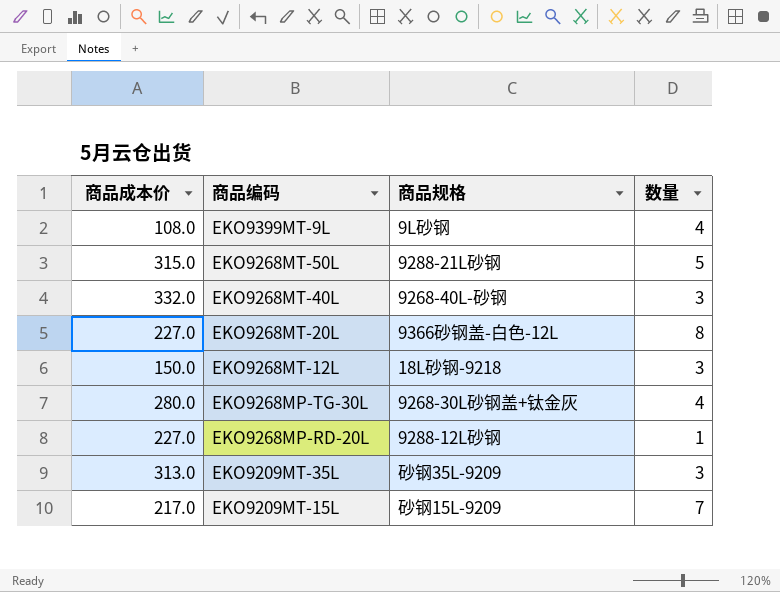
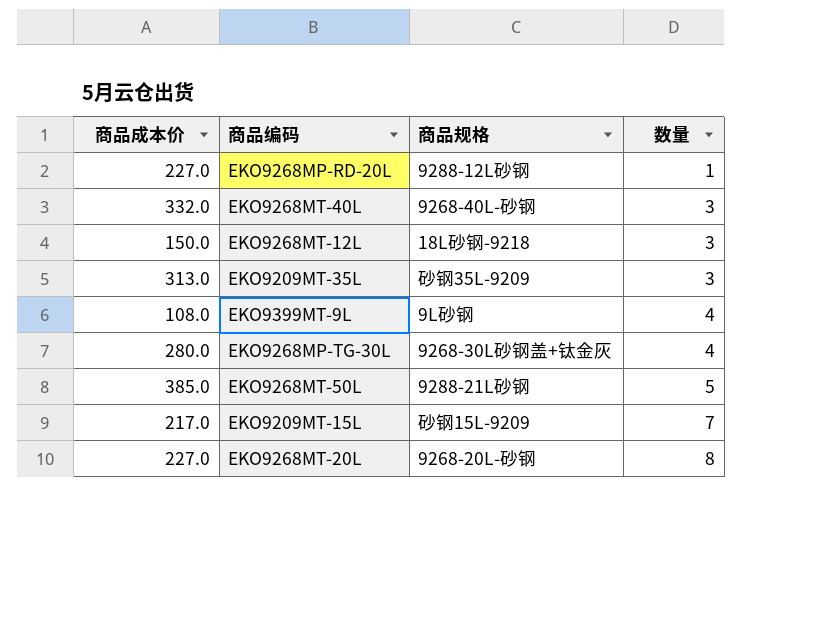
row order: 商品编码 descending -> 数量 ascending
EKO9268MT-50L | 商品成本价: 315.0 -> 385.0
EKO9268MT-20L | 商品规格: 9366砂钢盖-白色-12L -> 9268-20L-砂钢

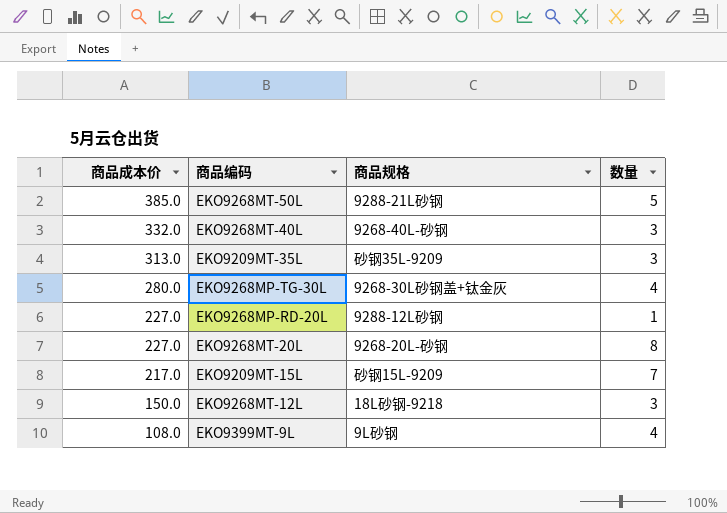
row order: 数量 ascending -> 商品成本价 descending

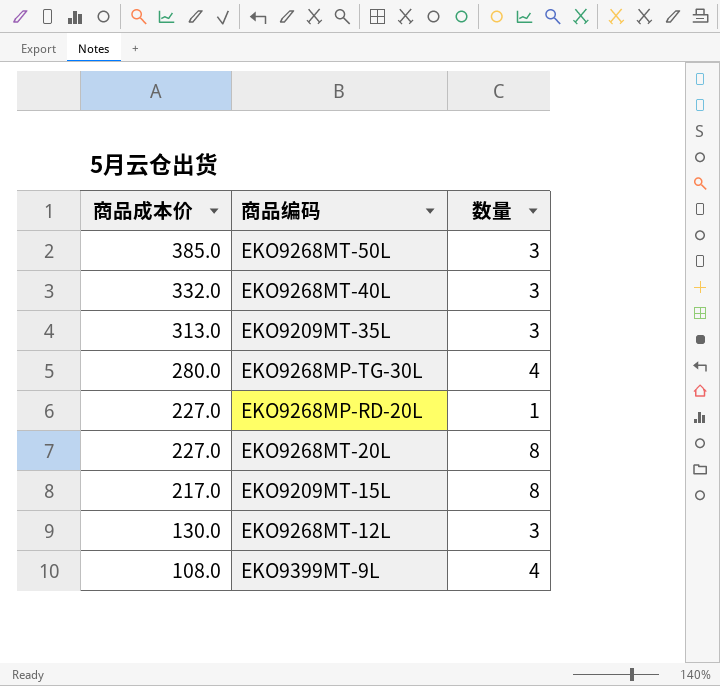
column 商品规格 | position: 3 -> none
EKO9268MT-50L | 数量: 5 -> 3
EKO9209MT-15L | 数量: 7 -> 8
EKO9268MT-12L | 商品成本价: 150.0 -> 130.0

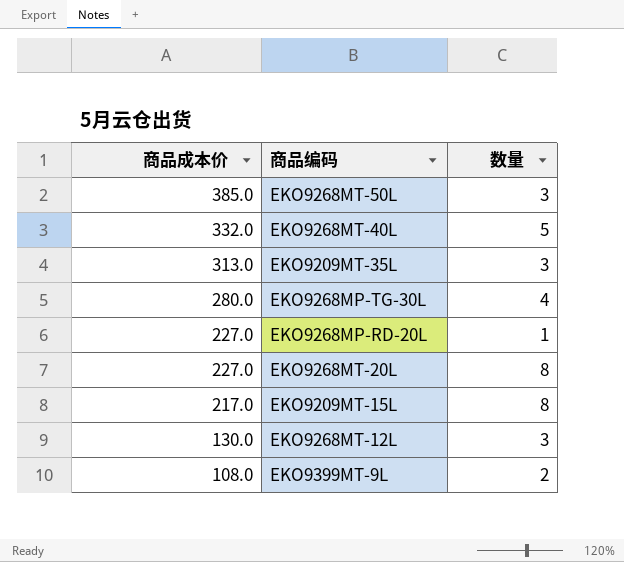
EKO9268MT-40L | 数量: 3 -> 5
EKO9399MT-9L | 数量: 4 -> 2

